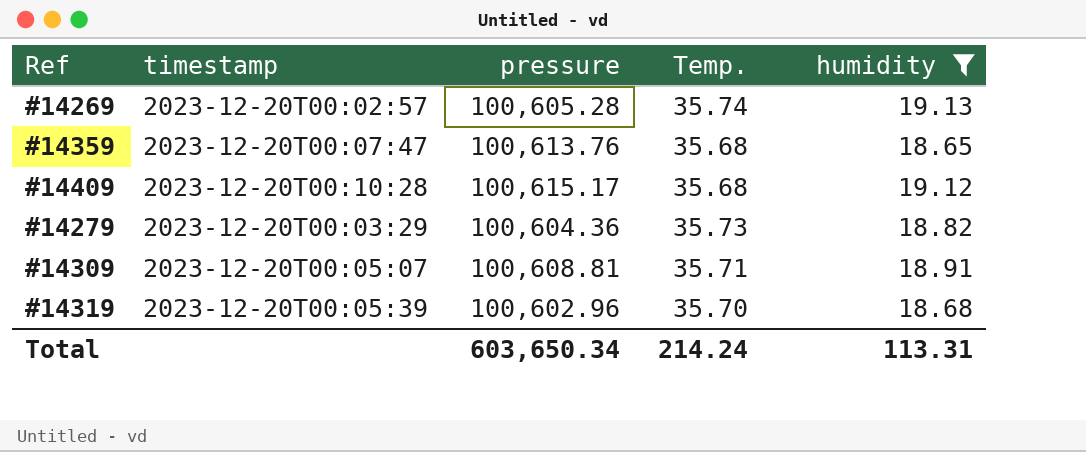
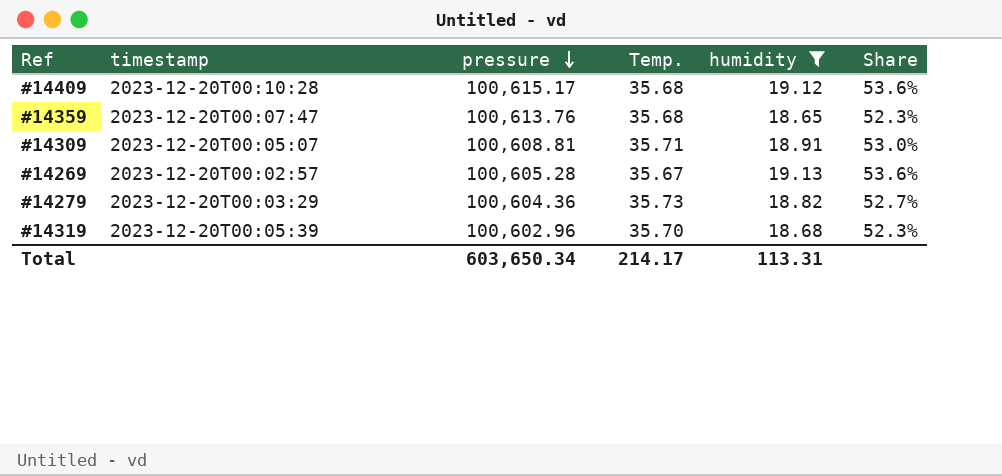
row order: none -> pressure descending
column Share | formula: none -> [humidity] / [Temp.]
#14269 | Temp.: 35.74 -> 35.67
Total | Temp.: 214.24 -> 214.17

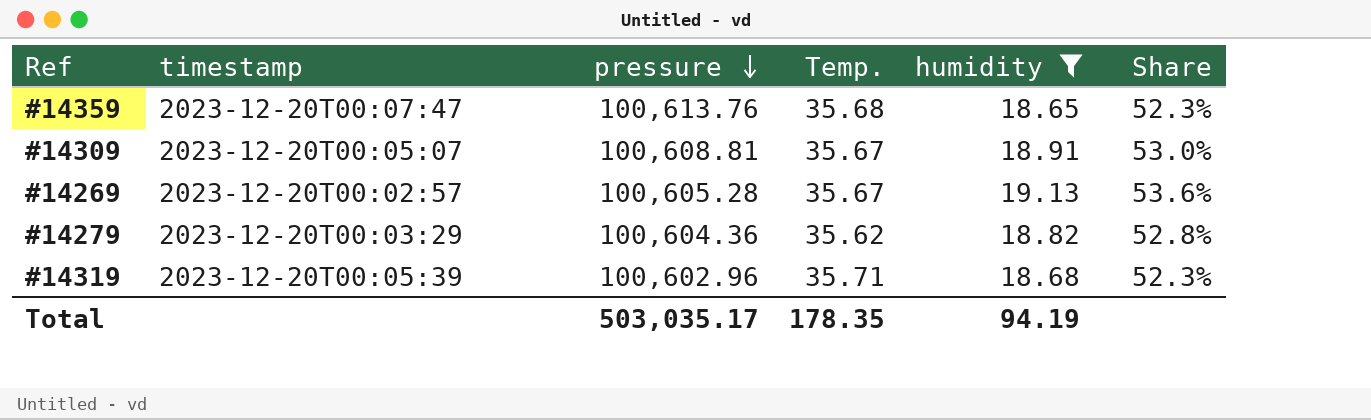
row #14409: 2023-12-20T00:10:28 | 100,615.17 | 35.68 | 19.12 | 53.6% -> none
#14309 | Temp.: 35.71 -> 35.67
#14279 | Temp.: 35.73 -> 35.62
#14279 | Share: 52.7% -> 52.8%
#14319 | Temp.: 35.70 -> 35.71
Total | pressure: 603,650.34 -> 503,035.17
Total | Temp.: 214.17 -> 178.35
Total | humidity: 113.31 -> 94.19

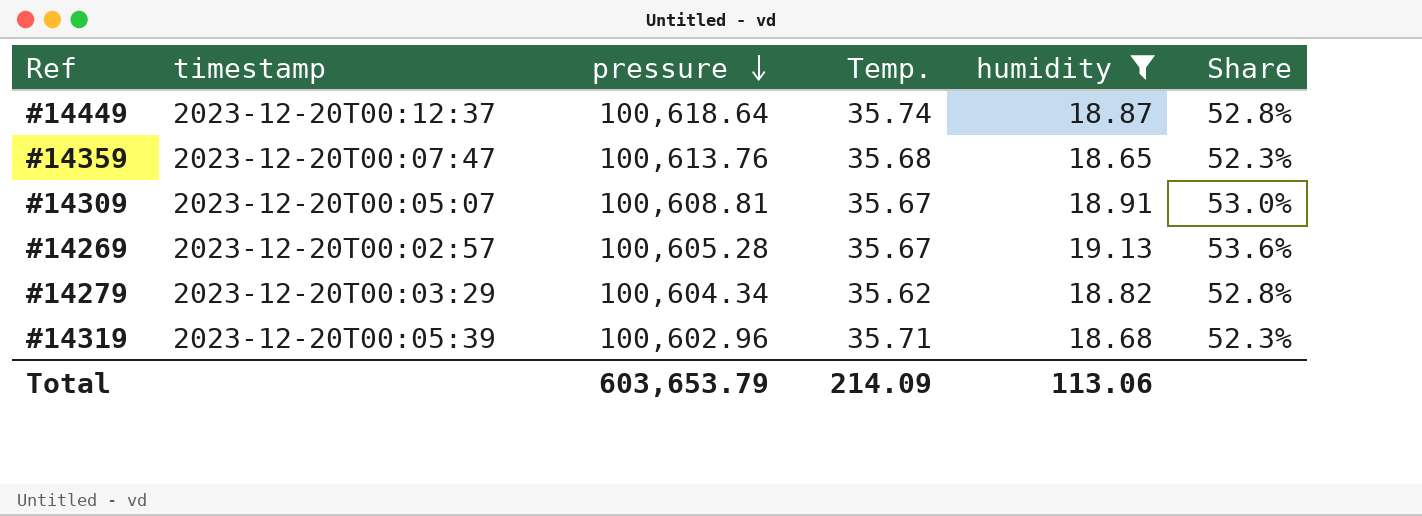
row #14449: none -> 2023-12-20T00:12:37 | 100,618.64 | 35.74 | 18.87 | 52.8%
#14279 | pressure: 100,604.36 -> 100,604.34
Total | pressure: 503,035.17 -> 603,653.79
Total | Temp.: 178.35 -> 214.09
Total | humidity: 94.19 -> 113.06

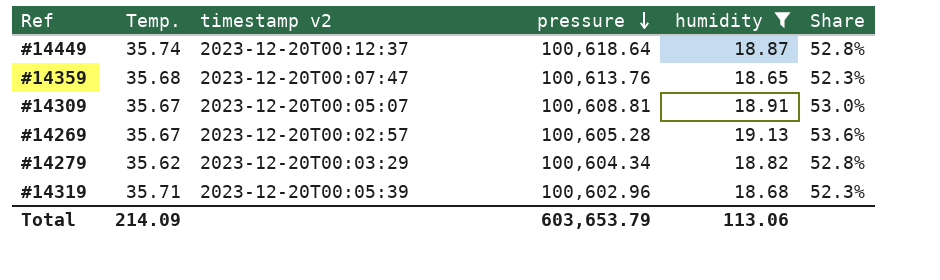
column Temp. | position: 4 -> 2
column name: timestamp -> timestamp v2

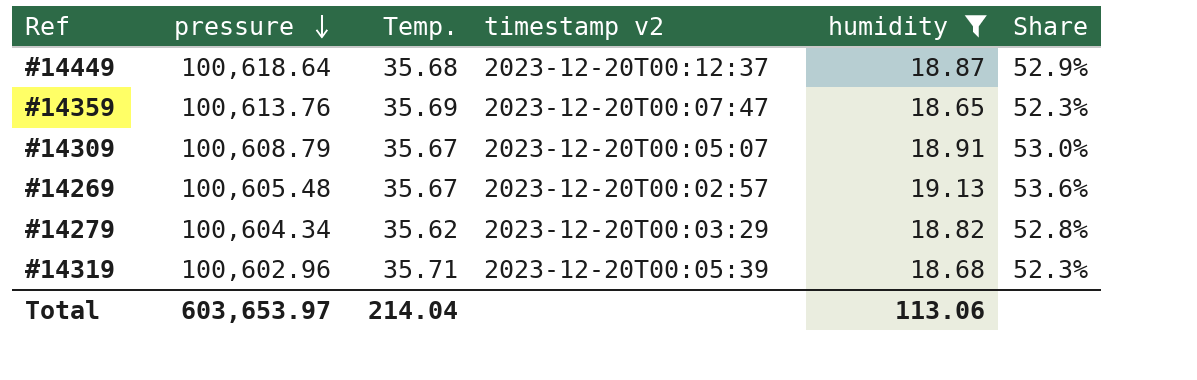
column pressure | position: 4 -> 2
#14449 | Temp.: 35.74 -> 35.68
#14449 | Share: 52.8% -> 52.9%
#14359 | Temp.: 35.68 -> 35.69
#14309 | pressure: 100,608.81 -> 100,608.79
#14269 | pressure: 100,605.28 -> 100,605.48
Total | pressure: 603,653.79 -> 603,653.97
Total | Temp.: 214.09 -> 214.04

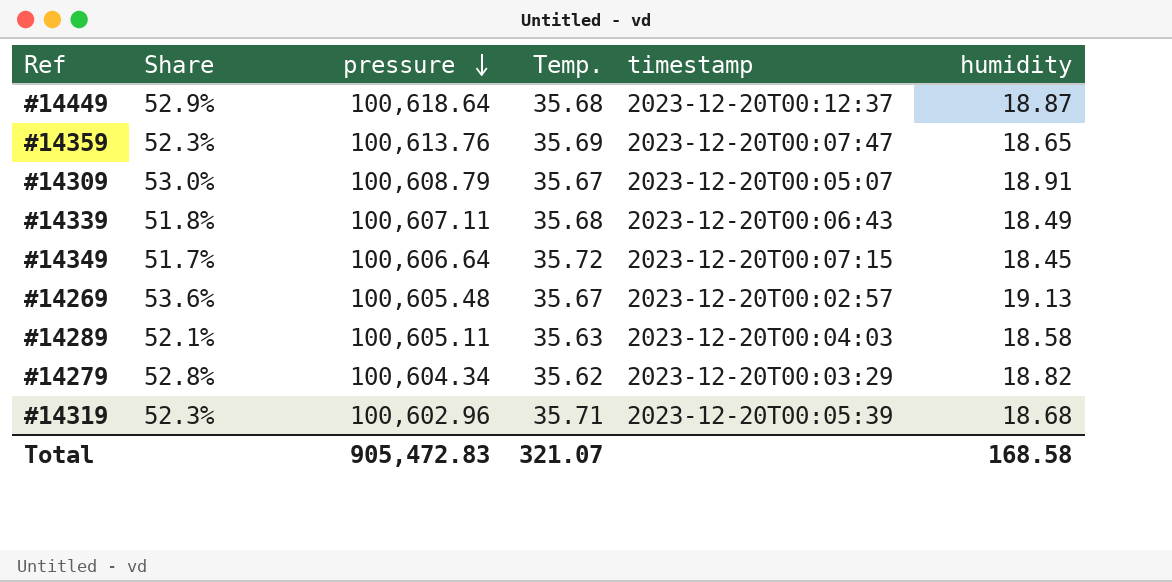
filter: humidity >= 18.65 -> none
column Share | position: 6 -> 2
column name: timestamp v2 -> timestamp
Total | pressure: 603,653.97 -> 905,472.83
Total | Temp.: 214.04 -> 321.07
Total | humidity: 113.06 -> 168.58

